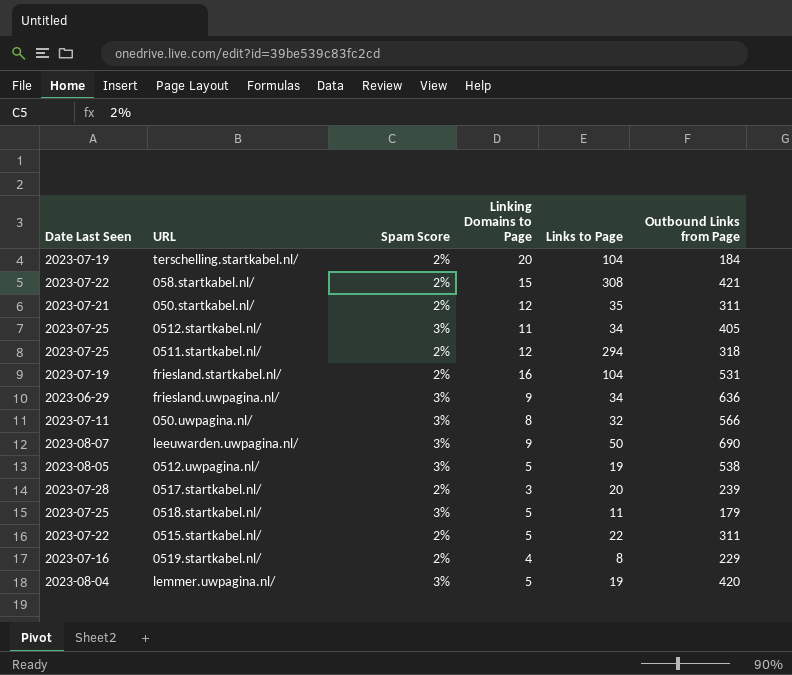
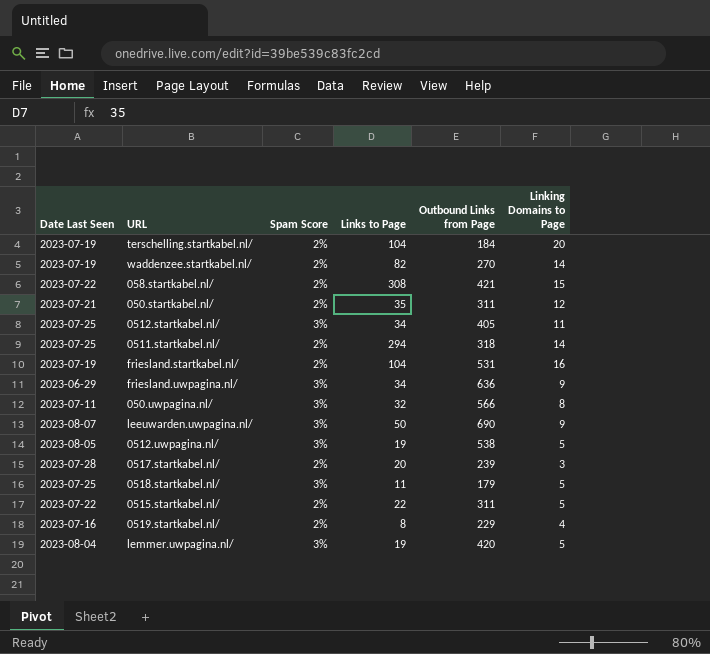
column Linking Domains to Page | position: 4 -> 6
row waddenzee.startkabel.nl/: none -> 2023-07-19 | 2% | 82 | 270 | 14
0511.startkabel.nl/ | Linking Domains to Page: 12 -> 14

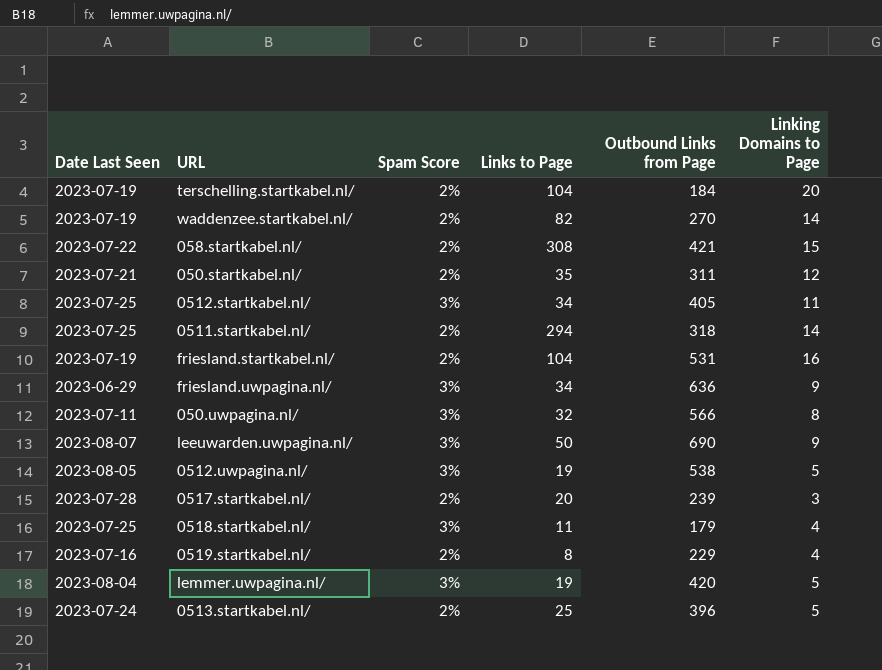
row 0515.startkabel.nl/: 2023-07-22 | 2% | 22 | 311 | 5 -> none
0518.startkabel.nl/ | Linking Domains to Page: 5 -> 4
row 0513.startkabel.nl/: none -> 2023-07-24 | 2% | 25 | 396 | 5

